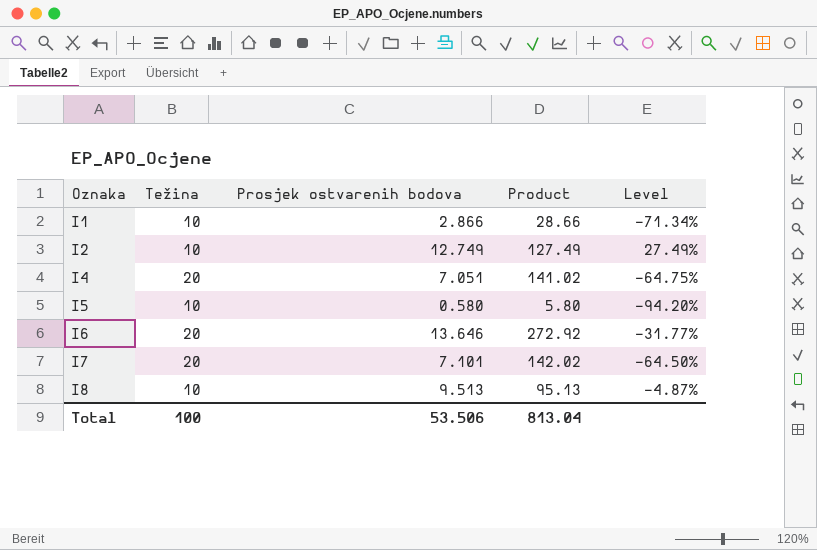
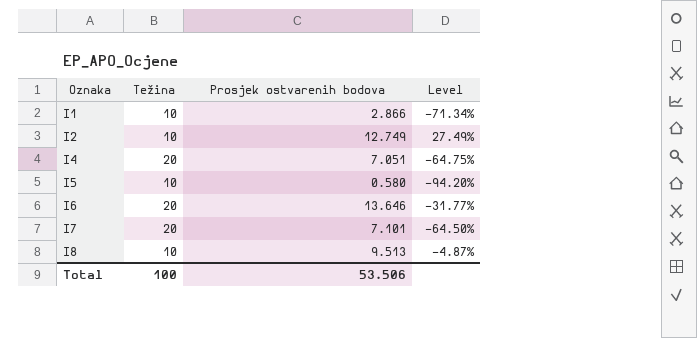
column Product | formula: [Težina] * [Prosjek ostvarenih bodova] -> none

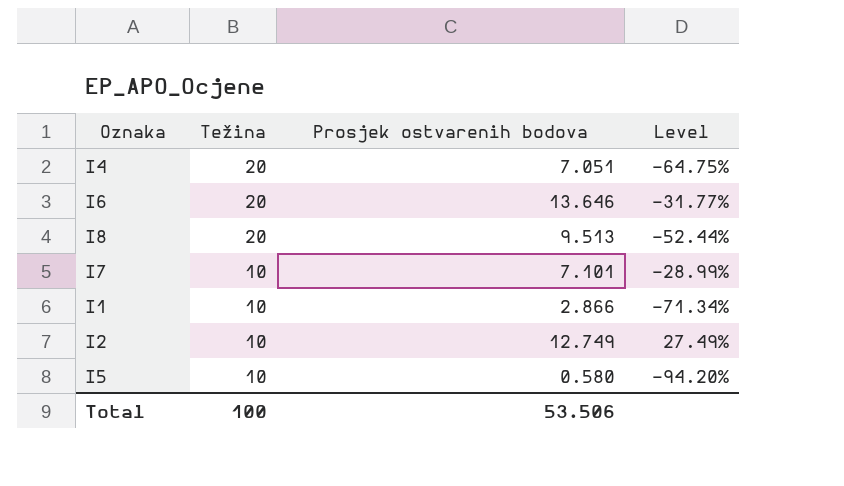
row order: Oznaka ascending -> Težina descending
I8 | Težina: 10 -> 20
I8 | Level: -4.87% -> -52.44%
I7 | Težina: 20 -> 10
I7 | Level: -64.50% -> -28.99%

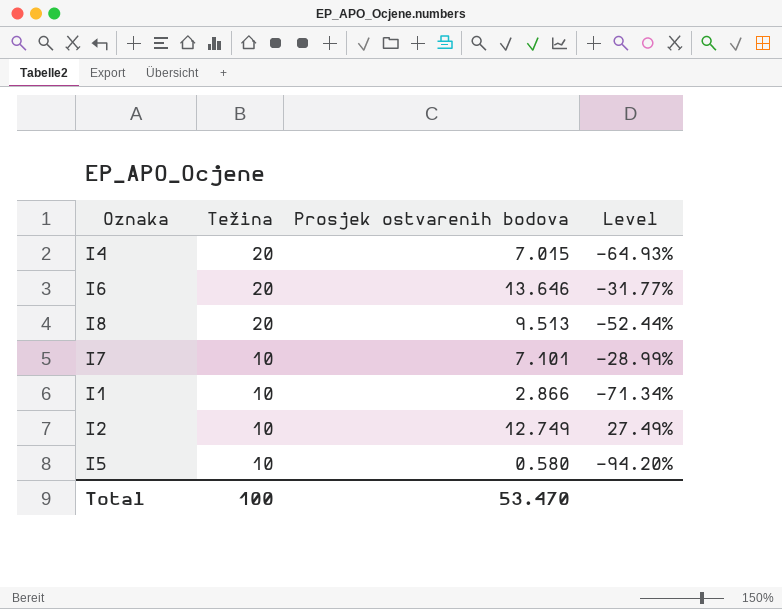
I4 | Prosjek ostvarenih bodova: 7.051 -> 7.015
I4 | Level: -64.75% -> -64.93%
Total | Prosjek ostvarenih bodova: 53.506 -> 53.470

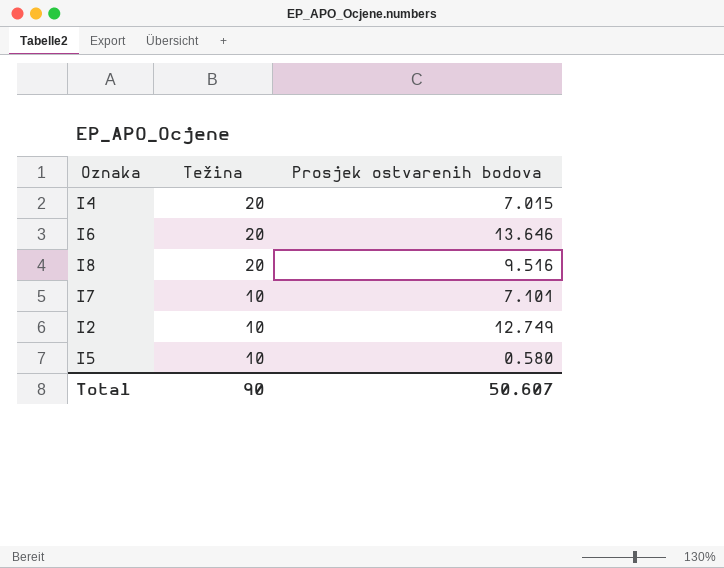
column Level | formula: ([Prosjek ostvarenih bodova] - [Težina]) / [Težina] -> none
row I1: 10 | 2.866 | -71.34% -> none
I8 | Prosjek ostvarenih bodova: 9.513 -> 9.516
Total | Težina: 100 -> 90
Total | Prosjek ostvarenih bodova: 53.470 -> 50.607

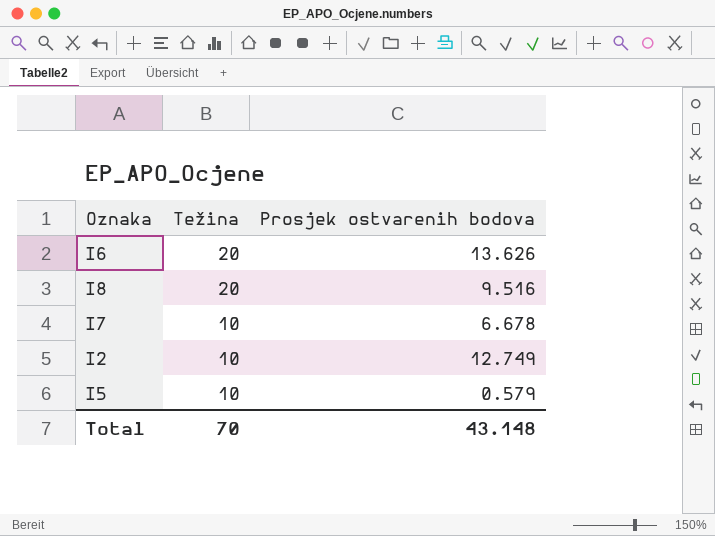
row I4: 20 | 7.015 -> none
I6 | Prosjek ostvarenih bodova: 13.646 -> 13.626
I7 | Prosjek ostvarenih bodova: 7.101 -> 6.678
I5 | Prosjek ostvarenih bodova: 0.580 -> 0.579
Total | Težina: 90 -> 70
Total | Prosjek ostvarenih bodova: 50.607 -> 43.148

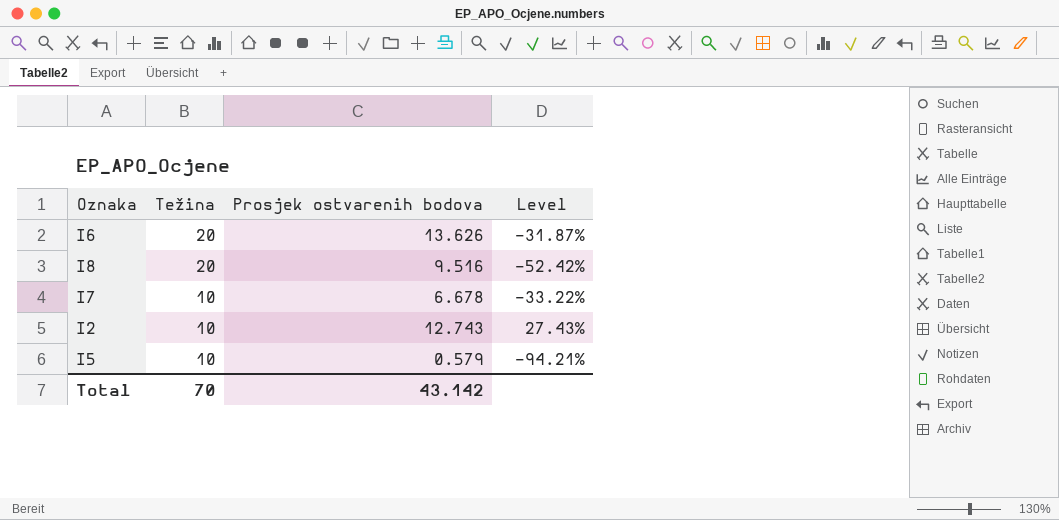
column Level | formula: none -> ([Prosjek ostvarenih bodova] - [Težina]) / [Težina]
I2 | Prosjek ostvarenih bodova: 12.749 -> 12.743
Total | Prosjek ostvarenih bodova: 43.148 -> 43.142

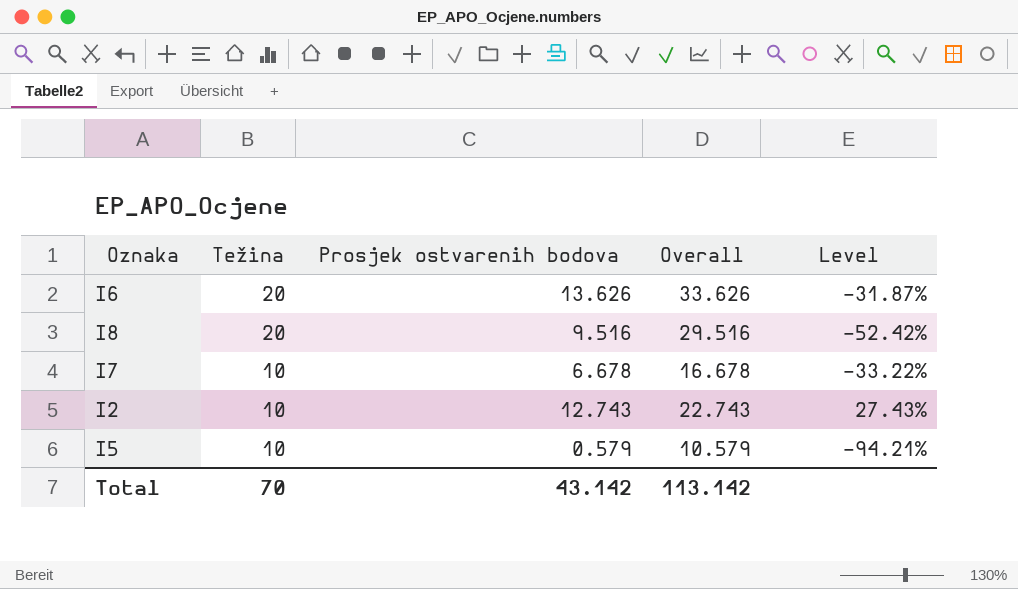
column Overall | formula: none -> [Težina] + [Prosjek ostvarenih bodova]

